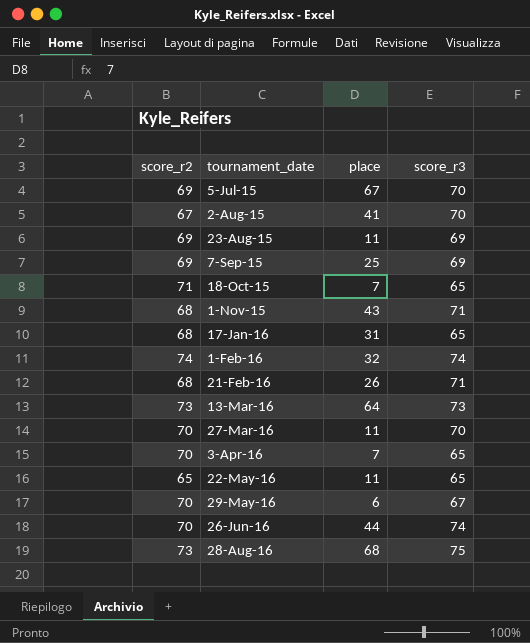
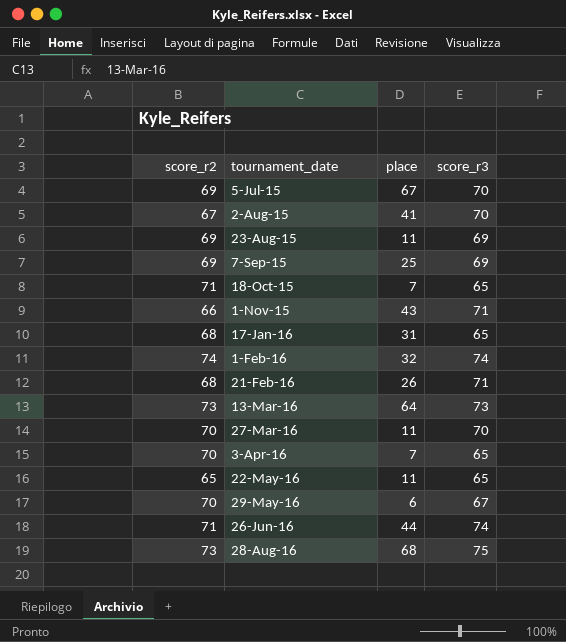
1-Nov-15 | score_r2: 68 -> 66
26-Jun-16 | score_r2: 70 -> 71

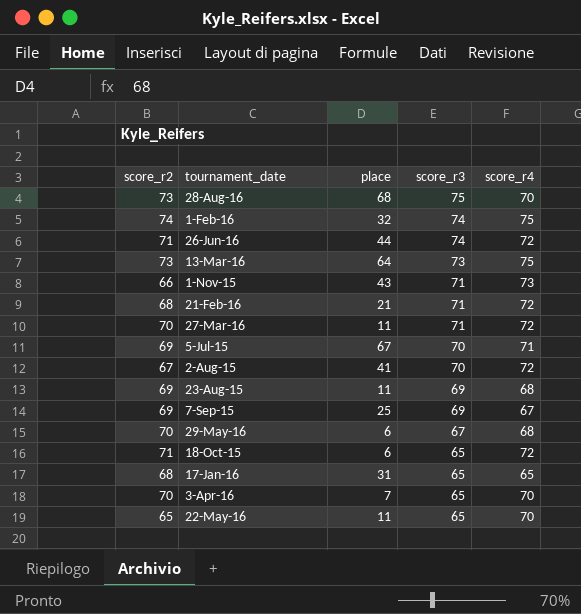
row order: tournament_date ascending -> score_r3 descending
column score_r4 | position: none -> 5
21-Feb-16 | place: 26 -> 21
27-Mar-16 | score_r3: 70 -> 71
18-Oct-15 | place: 7 -> 6

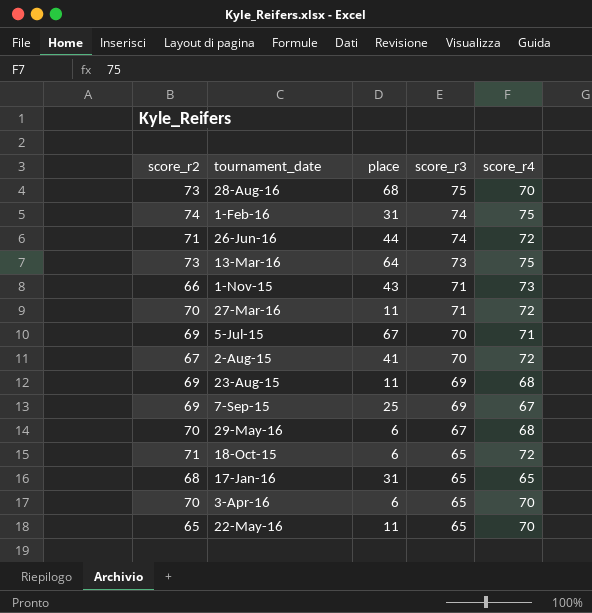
row 21-Feb-16: 68 | 21 | 71 | 72 -> none
1-Feb-16 | place: 32 -> 31
3-Apr-16 | place: 7 -> 6

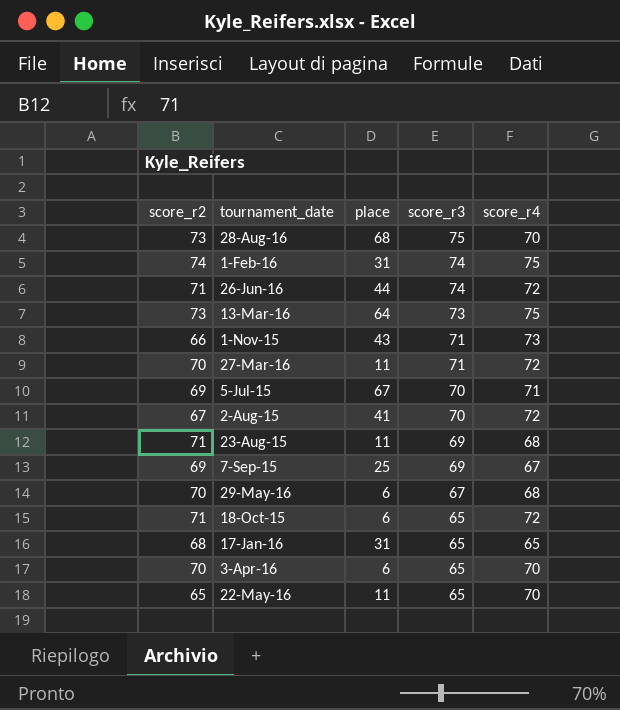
23-Aug-15 | score_r2: 69 -> 71

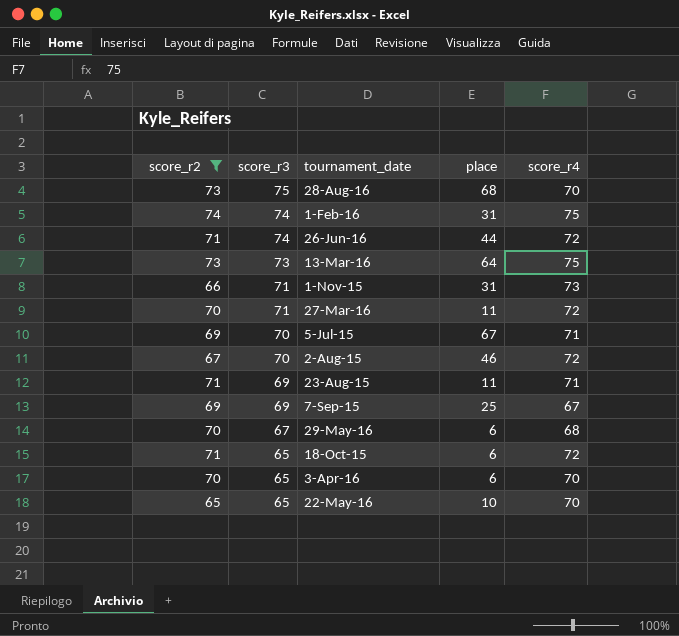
filter: none -> score_r2 != 68
column score_r3 | position: 4 -> 2
1-Nov-15 | place: 43 -> 31
2-Aug-15 | place: 41 -> 46
23-Aug-15 | score_r4: 68 -> 71
22-May-16 | place: 11 -> 10

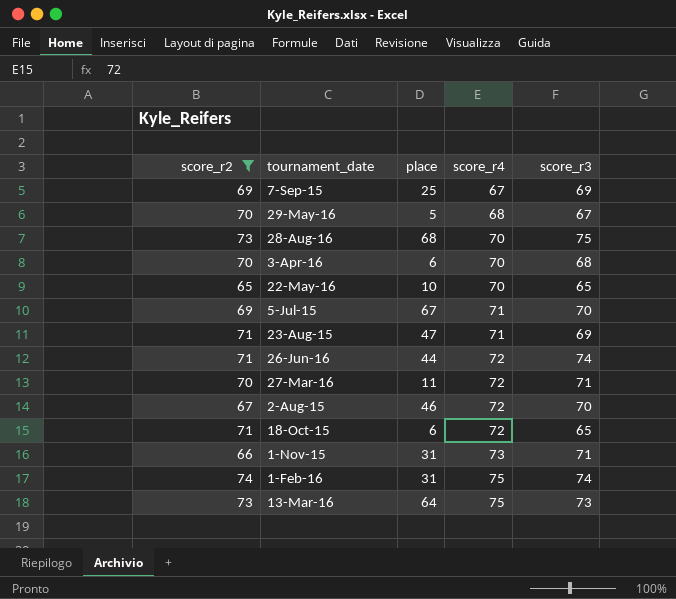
row order: score_r3 descending -> score_r4 ascending
column score_r3 | position: 2 -> 5
29-May-16 | place: 6 -> 5
3-Apr-16 | score_r3: 65 -> 68
23-Aug-15 | place: 11 -> 47

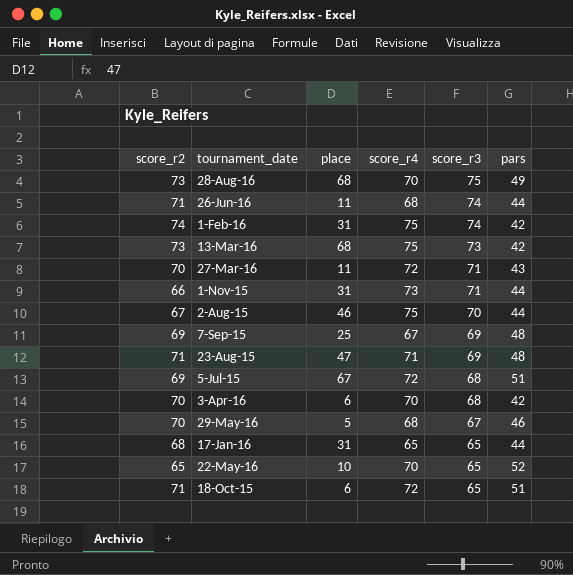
filter: score_r2 != 68 -> none
row order: score_r4 ascending -> score_r3 descending
column pars | position: none -> 6
26-Jun-16 | place: 44 -> 11
26-Jun-16 | score_r4: 72 -> 68
13-Mar-16 | place: 64 -> 68
2-Aug-15 | score_r4: 72 -> 75
5-Jul-15 | score_r4: 71 -> 72
5-Jul-15 | score_r3: 70 -> 68

